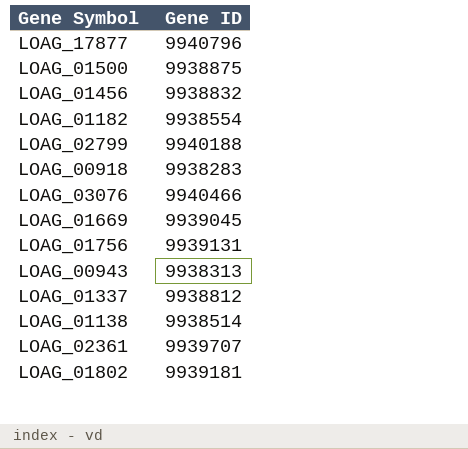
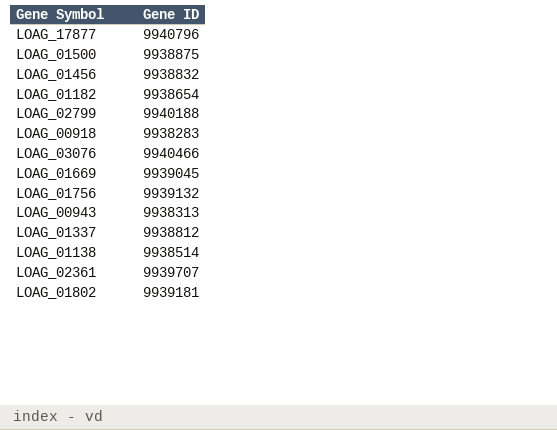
LOAG_01182 | Gene ID: 9938554 -> 9938654
LOAG_01756 | Gene ID: 9939131 -> 9939132

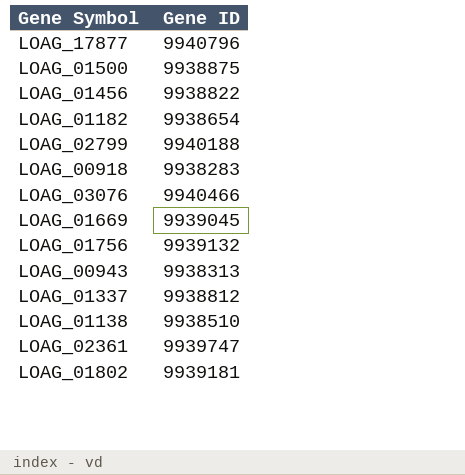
LOAG_01456 | Gene ID: 9938832 -> 9938822
LOAG_01138 | Gene ID: 9938514 -> 9938510
LOAG_02361 | Gene ID: 9939707 -> 9939747

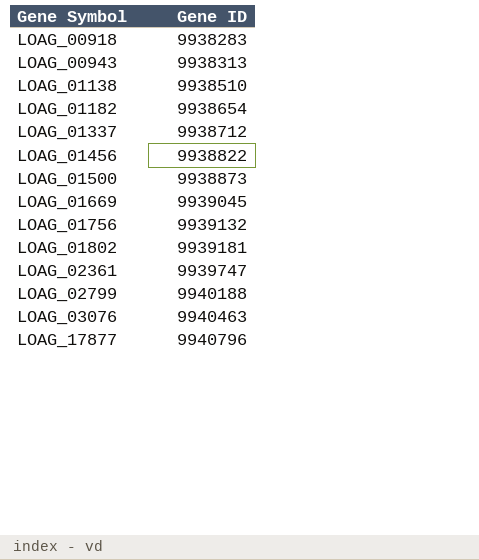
row order: none -> Gene Symbol ascending
LOAG_01337 | Gene ID: 9938812 -> 9938712
LOAG_01500 | Gene ID: 9938875 -> 9938873
LOAG_03076 | Gene ID: 9940466 -> 9940463

